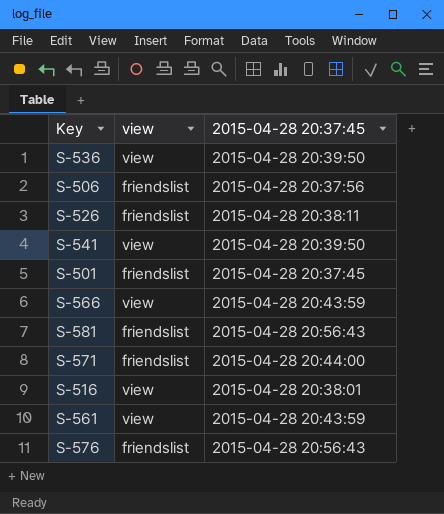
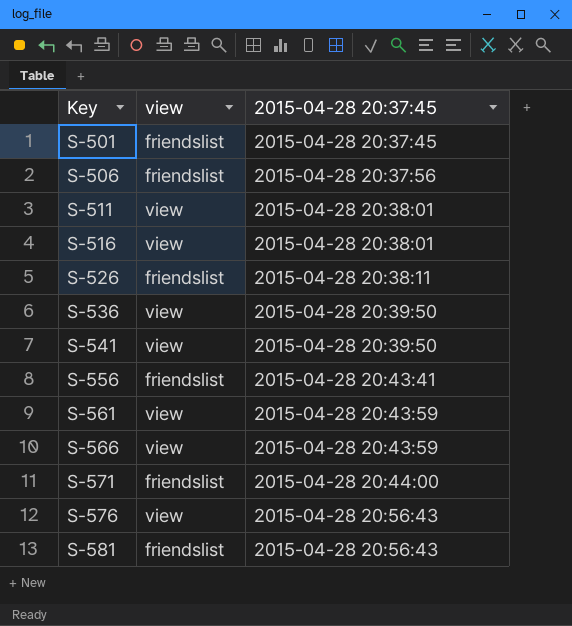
row order: none -> Key ascending
row S-511: none -> view | 2015-04-28 20:38:01
row S-556: none -> friendslist | 2015-04-28 20:43:41
S-576 | view: friendslist -> view

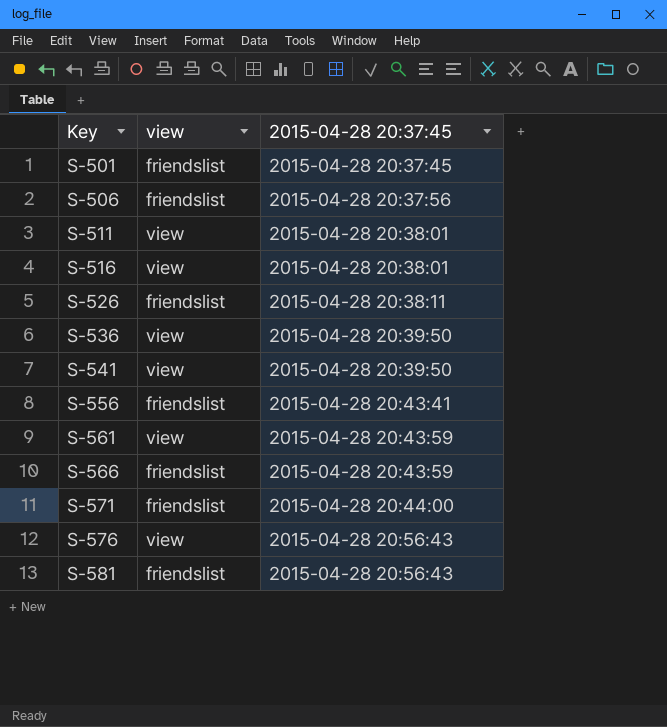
S-566 | view: view -> friendslist

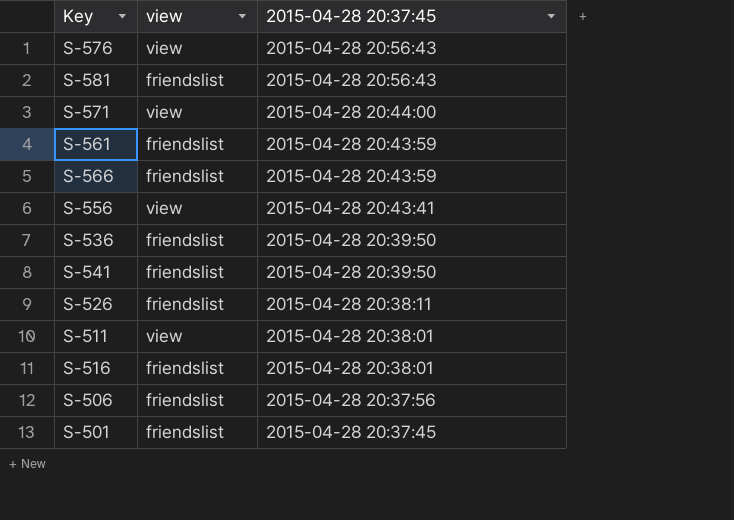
row order: Key ascending -> 2015-04-28 20:37:45 descending
S-571 | view: friendslist -> view
S-561 | view: view -> friendslist
S-556 | view: friendslist -> view
S-536 | view: view -> friendslist
S-541 | view: view -> friendslist
S-516 | view: view -> friendslist

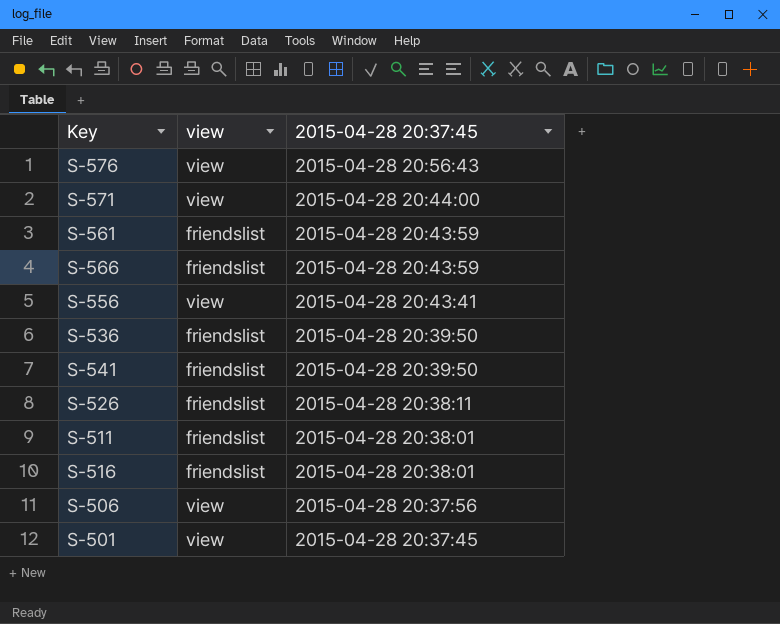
row S-581: friendslist | 2015-04-28 20:56:43 -> none
S-511 | view: view -> friendslist
S-506 | view: friendslist -> view
S-501 | view: friendslist -> view

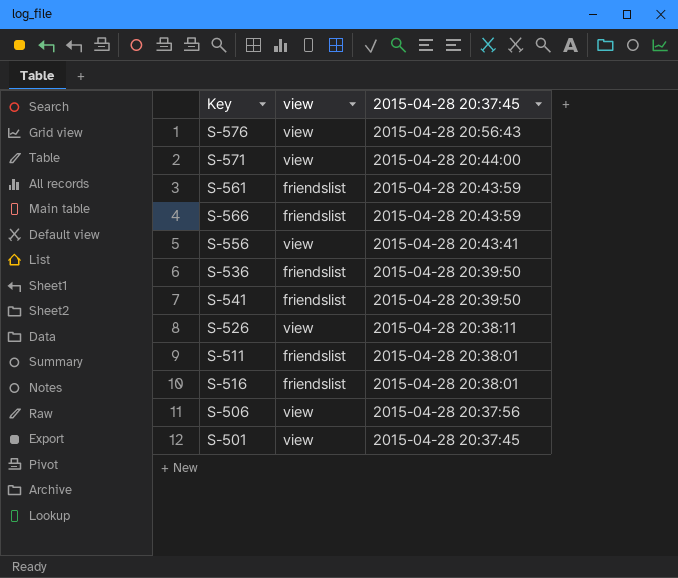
S-526 | view: friendslist -> view

